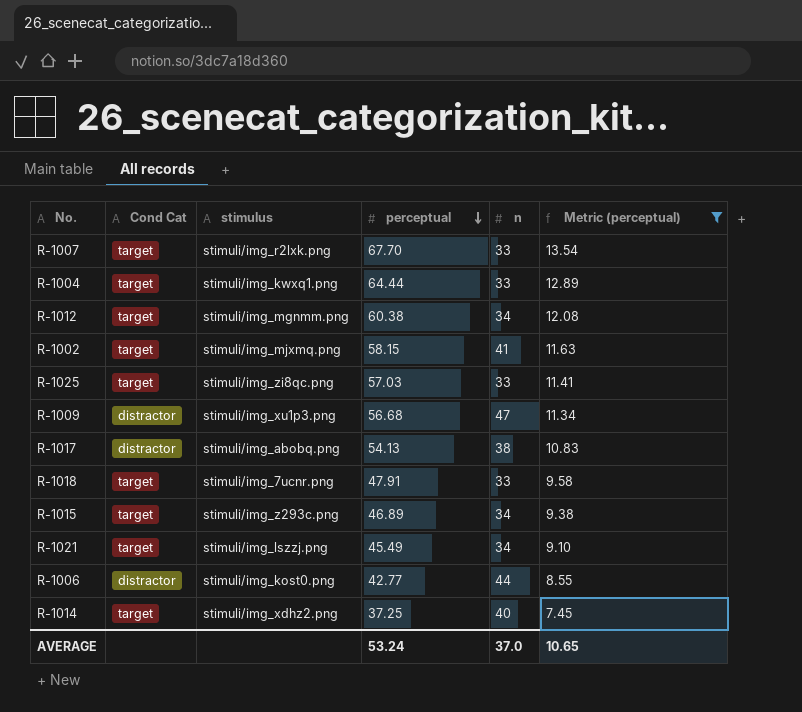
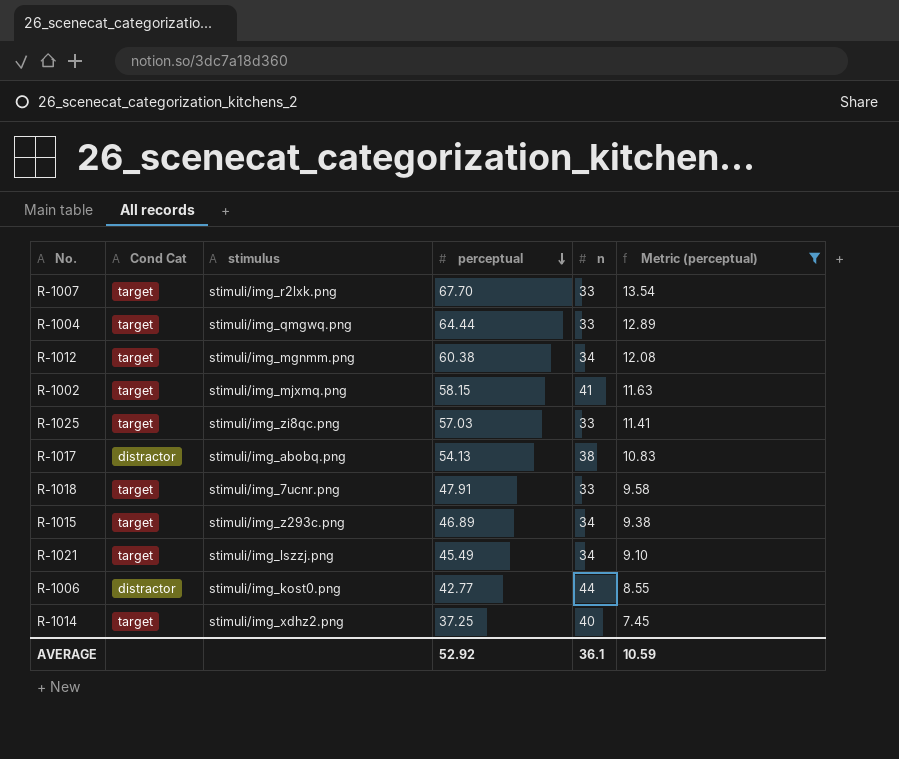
row R-1009: distractor | stimuli/img_xu1p3.png | 56.68 | 47 | 11.34 -> none
R-1004 | stimulus: stimuli/img_kwxq1.png -> stimuli/img_qmgwq.png
AVERAGE | perceptual: 53.24 -> 52.92
AVERAGE | n: 37.0 -> 36.1
AVERAGE | Metric (perceptual): 10.65 -> 10.59

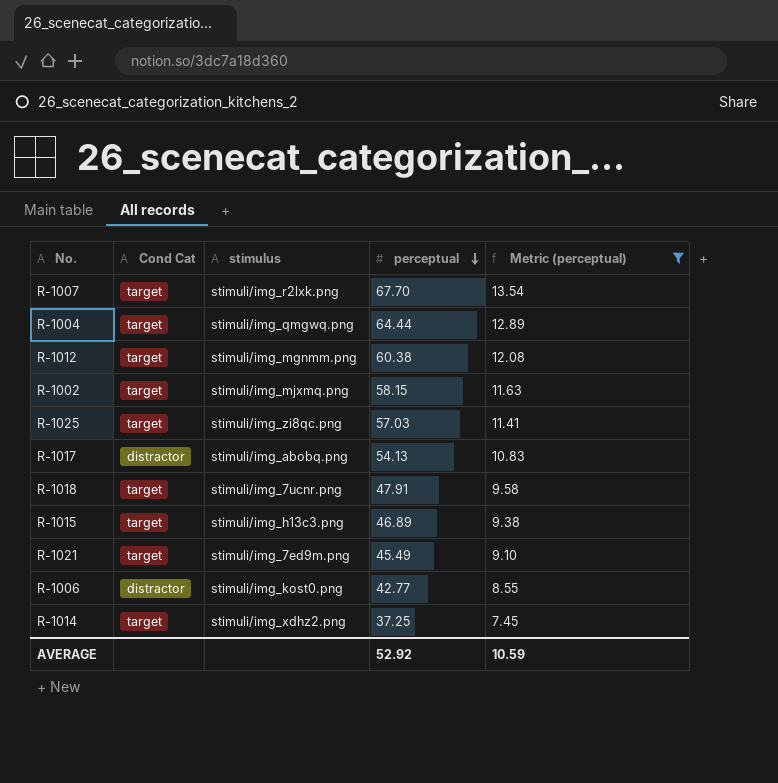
column n | position: 5 -> none
R-1015 | stimulus: stimuli/img_z293c.png -> stimuli/img_h13c3.png
R-1021 | stimulus: stimuli/img_lszzj.png -> stimuli/img_7ed9m.png

